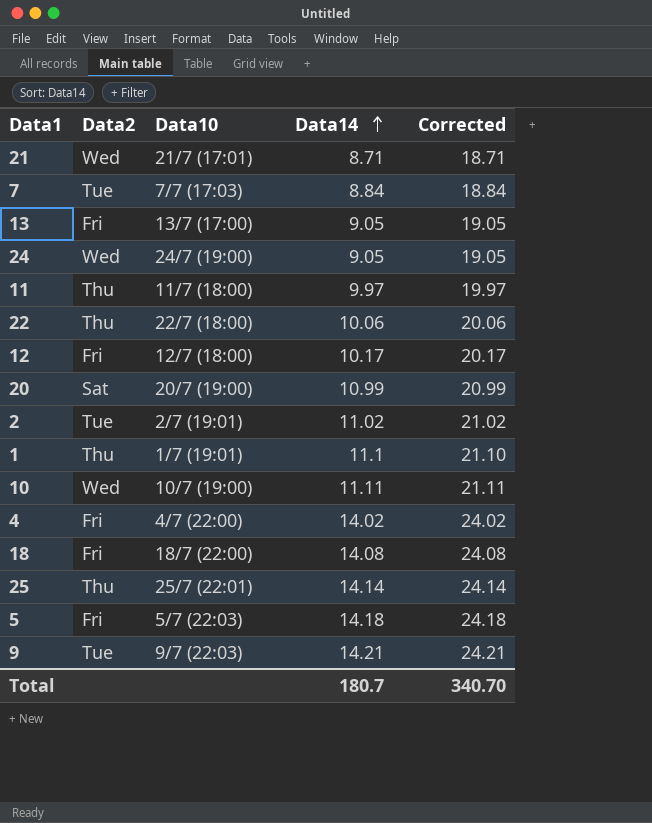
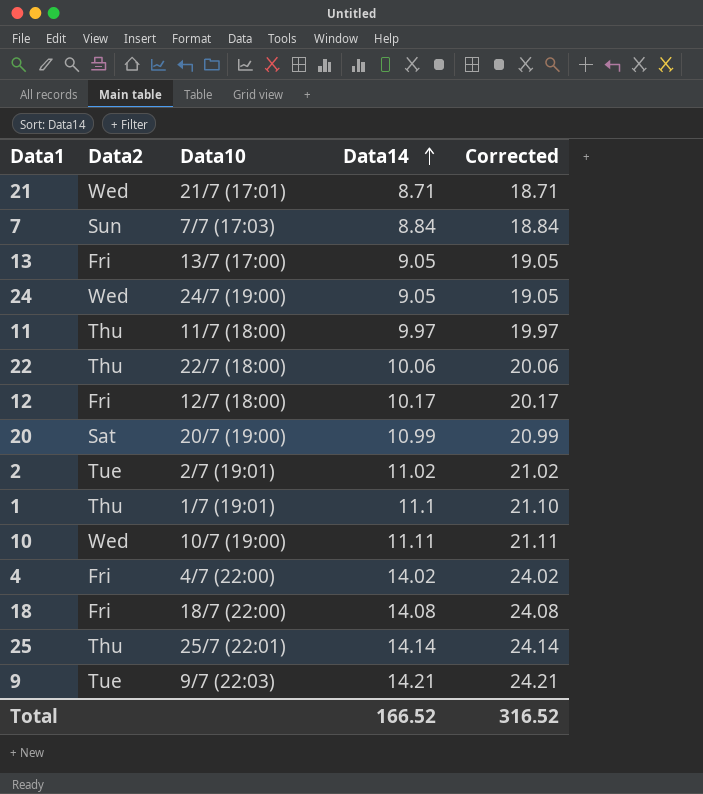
row 5: Fri | 5/7 (22:03) | 14.18 | 24.18 -> none
7 | Data2: Tue -> Sun
Total | Data14: 180.7 -> 166.52
Total | Corrected: 340.70 -> 316.52

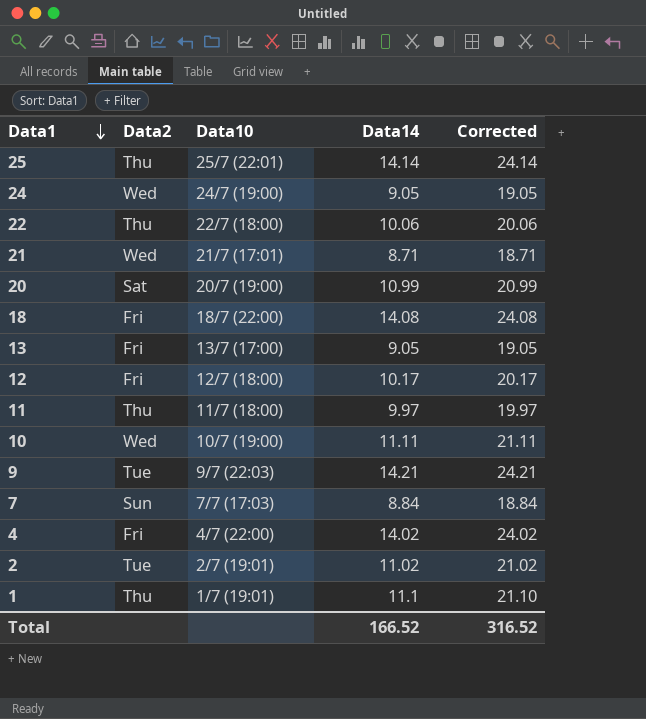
row order: Data14 ascending -> Data1 descending

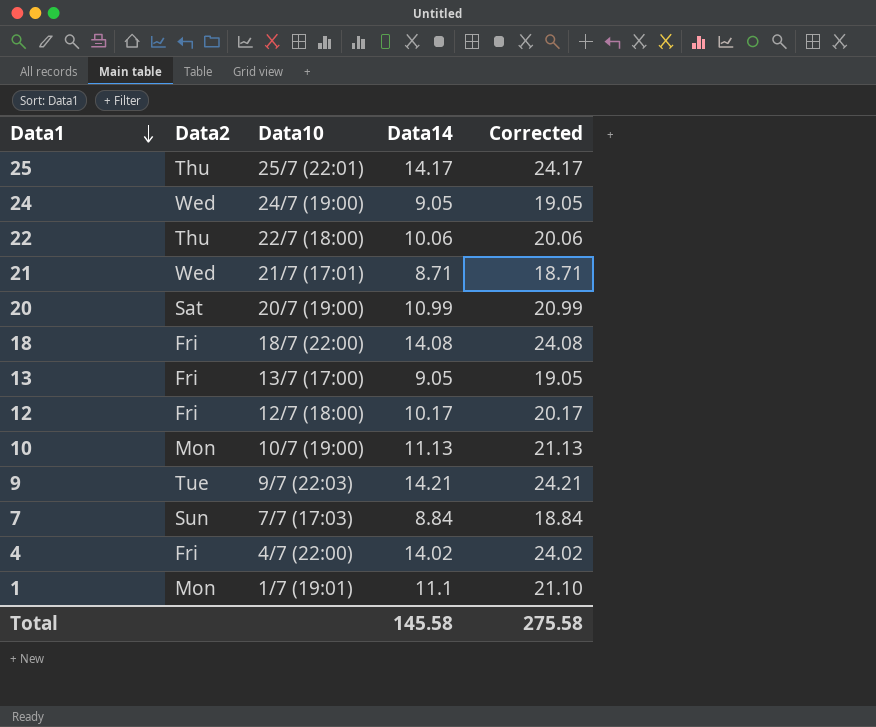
row 11: Thu | 11/7 (18:00) | 9.97 | 19.97 -> none
row 2: Tue | 2/7 (19:01) | 11.02 | 21.02 -> none
25 | Data14: 14.14 -> 14.17
25 | Corrected: 24.14 -> 24.17
10 | Data2: Wed -> Mon
10 | Data14: 11.11 -> 11.13
10 | Corrected: 21.11 -> 21.13
1 | Data2: Thu -> Mon
Total | Data14: 166.52 -> 145.58
Total | Corrected: 316.52 -> 275.58

